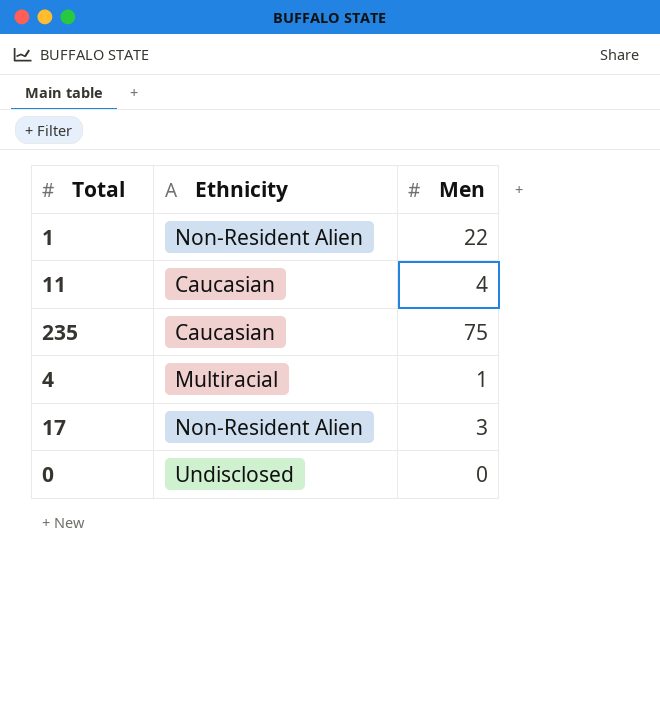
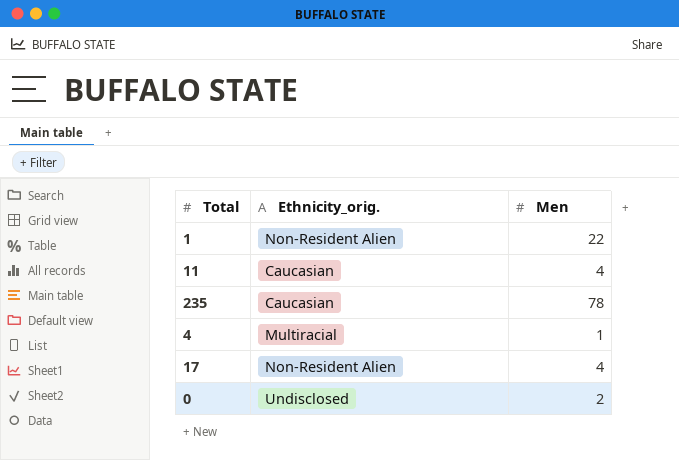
column name: Ethnicity -> Ethnicity_orig.
235 | Men: 75 -> 78
17 | Men: 3 -> 4
0 | Men: 0 -> 2

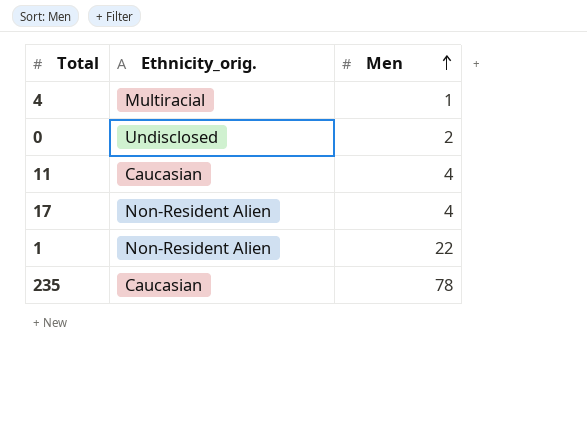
row order: none -> Men ascending

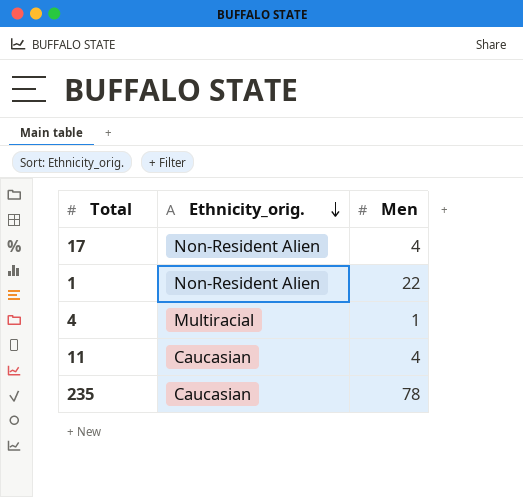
row order: Men ascending -> Ethnicity_orig. descending
row 0: Undisclosed | 2 -> none

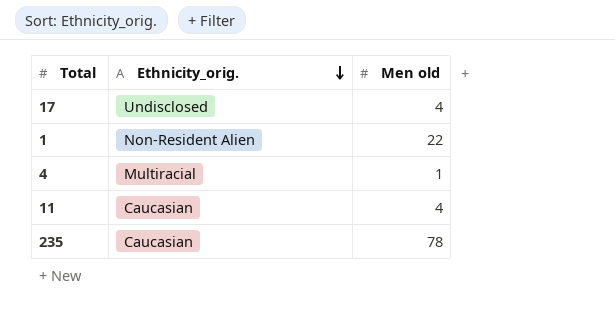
column name: Men -> Men old
17 | Ethnicity_orig.: Non-Resident Alien -> Undisclosed

